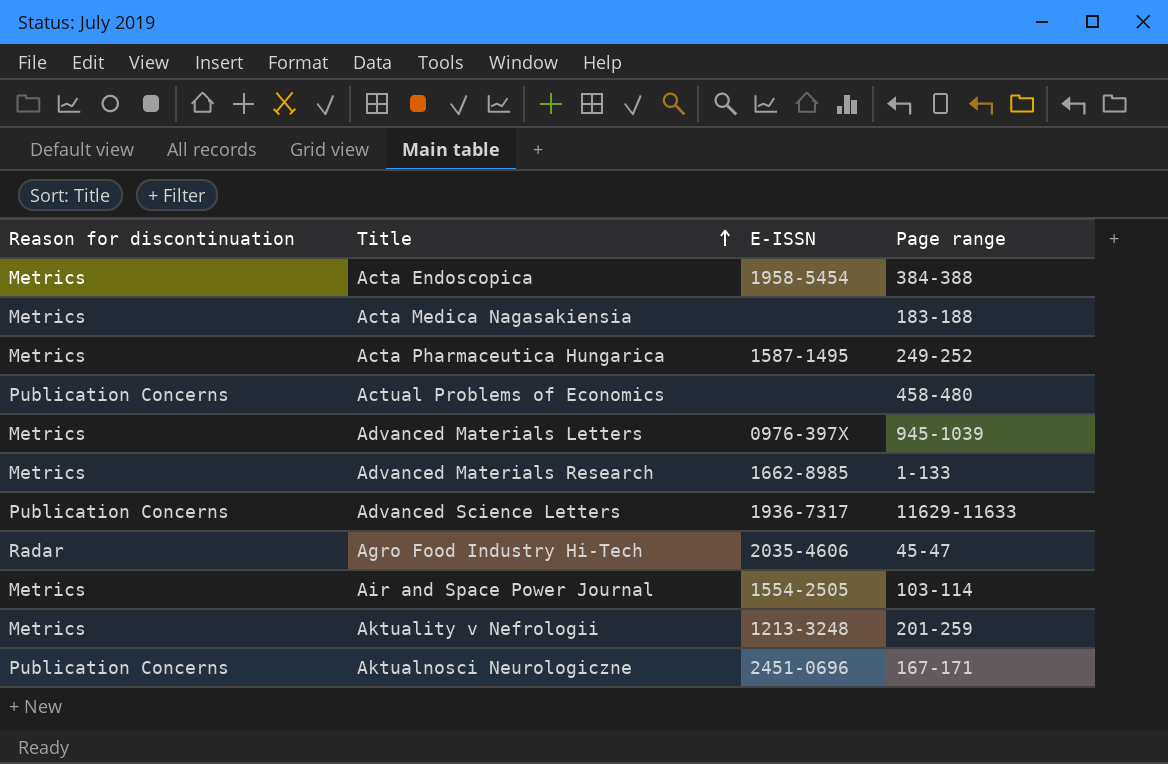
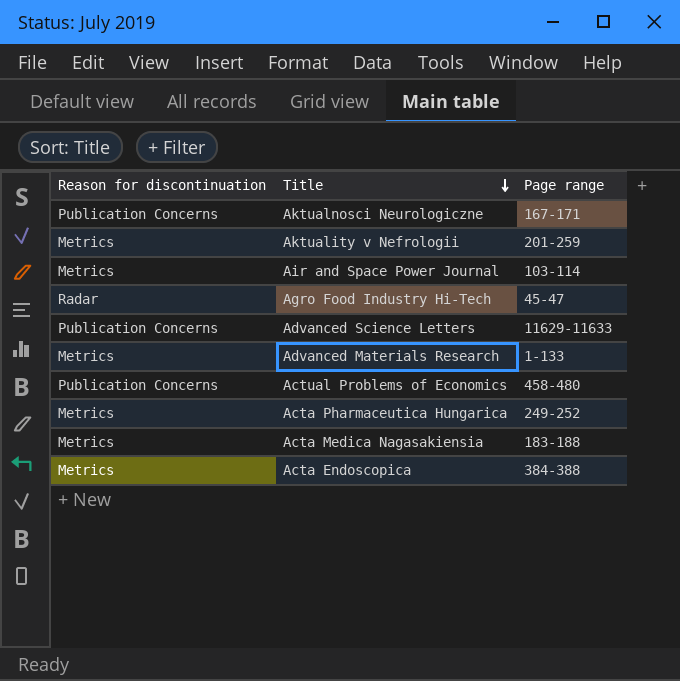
row order: Title ascending -> Title descending
column E-ISSN | position: 3 -> none
row Advanced Materials Letters: Metrics | 0976-397X | 945-1039 -> none

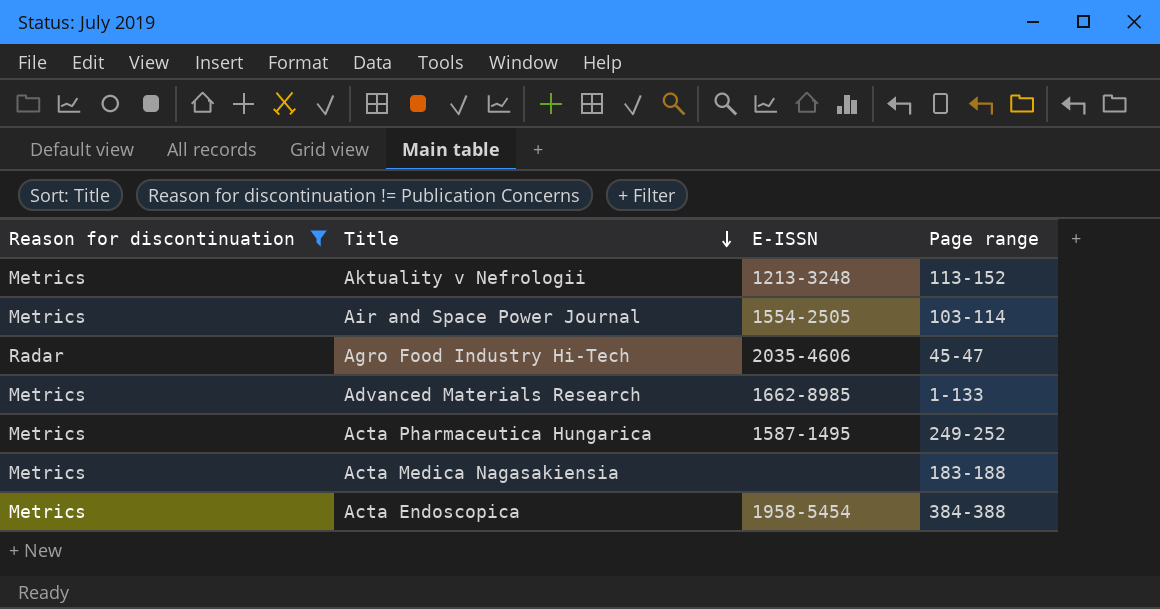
filter: none -> Reason for discontinuation != Publication Concerns
column E-ISSN | position: none -> 3
Aktuality v Nefrologii | Page range: 201-259 -> 113-152

